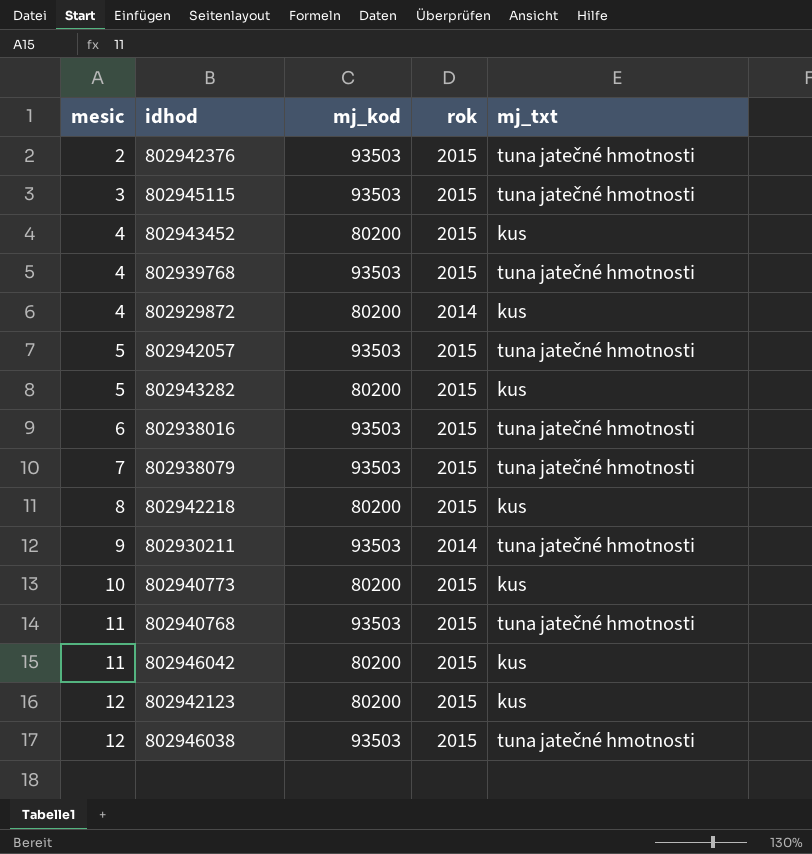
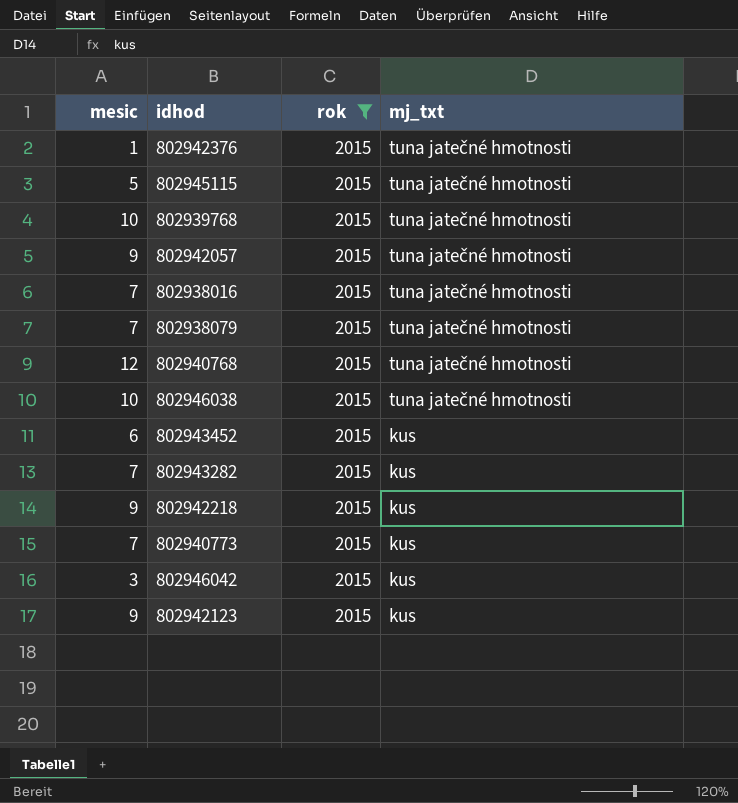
filter: none -> rok = 2015
row order: mesic ascending -> mj_txt descending
column mj_kod | position: 3 -> none
802942376 | mesic: 2 -> 1
802945115 | mesic: 3 -> 5
802939768 | mesic: 4 -> 10
802942057 | mesic: 5 -> 9
802938016 | mesic: 6 -> 7
802940768 | mesic: 11 -> 12
802946038 | mesic: 12 -> 10
802943452 | mesic: 4 -> 6
802943282 | mesic: 5 -> 7
802942218 | mesic: 8 -> 9
802940773 | mesic: 10 -> 7
802946042 | mesic: 11 -> 3
802942123 | mesic: 12 -> 9

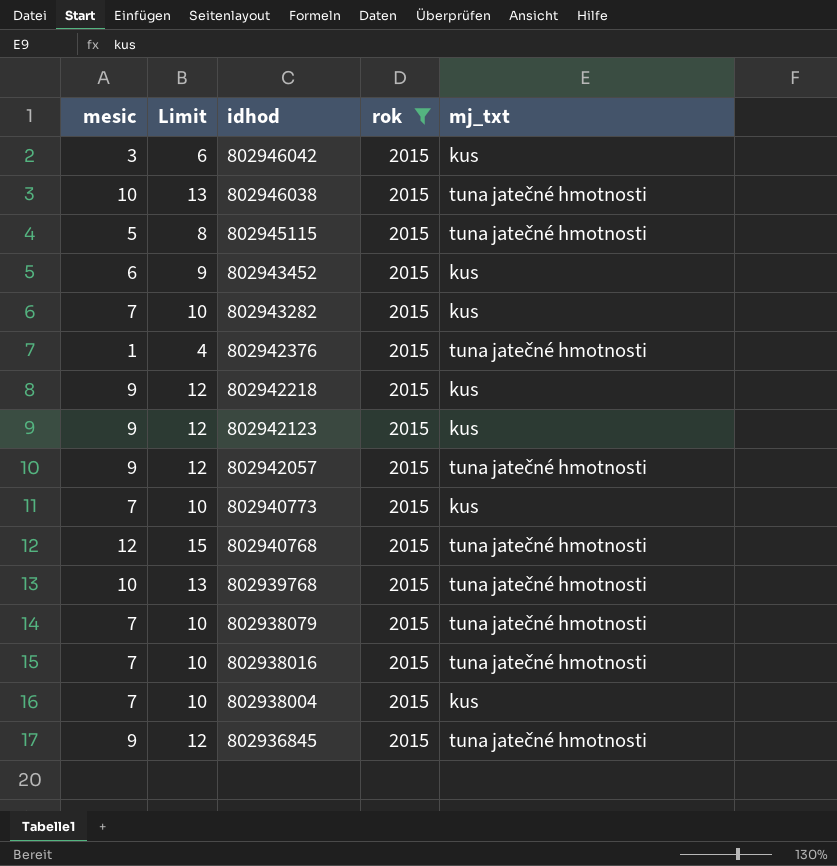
row order: mj_txt descending -> idhod descending
column Limit | formula: none -> [mesic] + 3
row 802938004: none -> 7 | 10 | 2015 | kus
row 802936845: none -> 9 | 12 | 2015 | tuna jatečné hmotnosti

